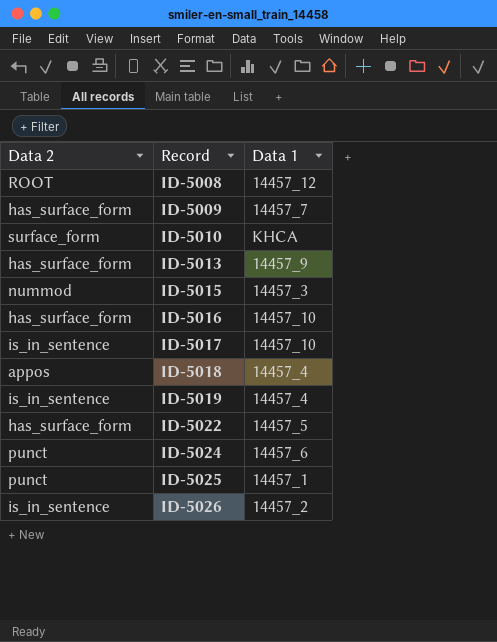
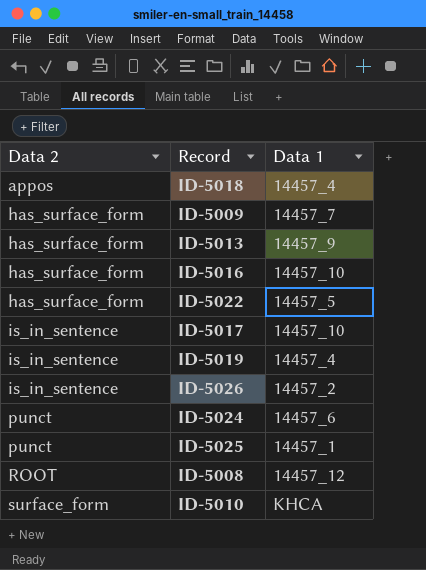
row order: Record ascending -> Data 2 ascending
row ID-5015: nummod | 14457_3 -> none

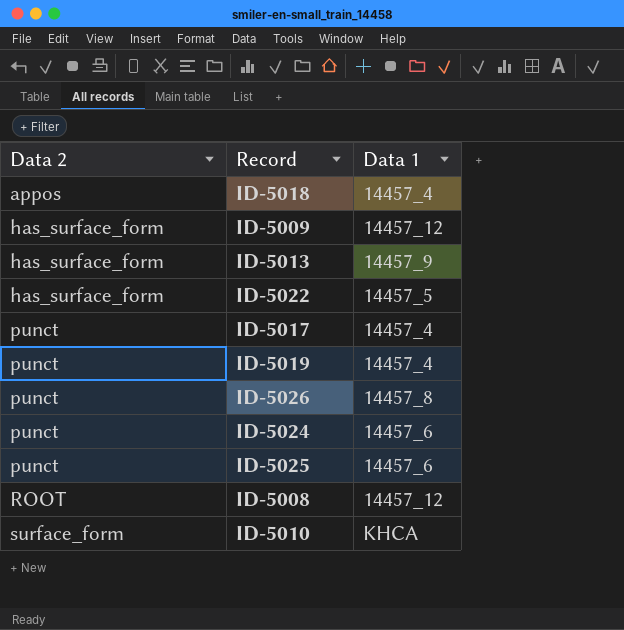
row ID-5016: has_surface_form | 14457_10 -> none
ID-5009 | Data 1: 14457_7 -> 14457_12
ID-5017 | Data 2: is_in_sentence -> punct
ID-5017 | Data 1: 14457_10 -> 14457_4
ID-5019 | Data 2: is_in_sentence -> punct
ID-5026 | Data 2: is_in_sentence -> punct
ID-5026 | Data 1: 14457_2 -> 14457_8
ID-5025 | Data 1: 14457_1 -> 14457_6

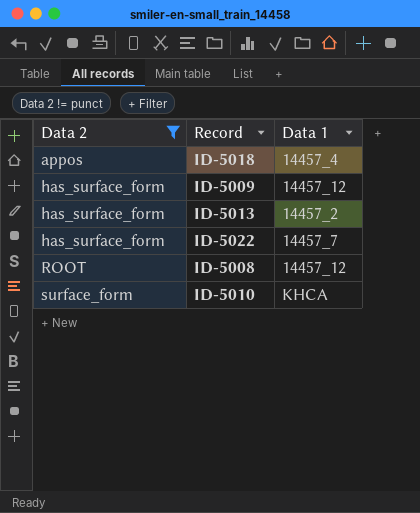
filter: none -> Data 2 != punct
ID-5013 | Data 1: 14457_9 -> 14457_2
ID-5022 | Data 1: 14457_5 -> 14457_7

